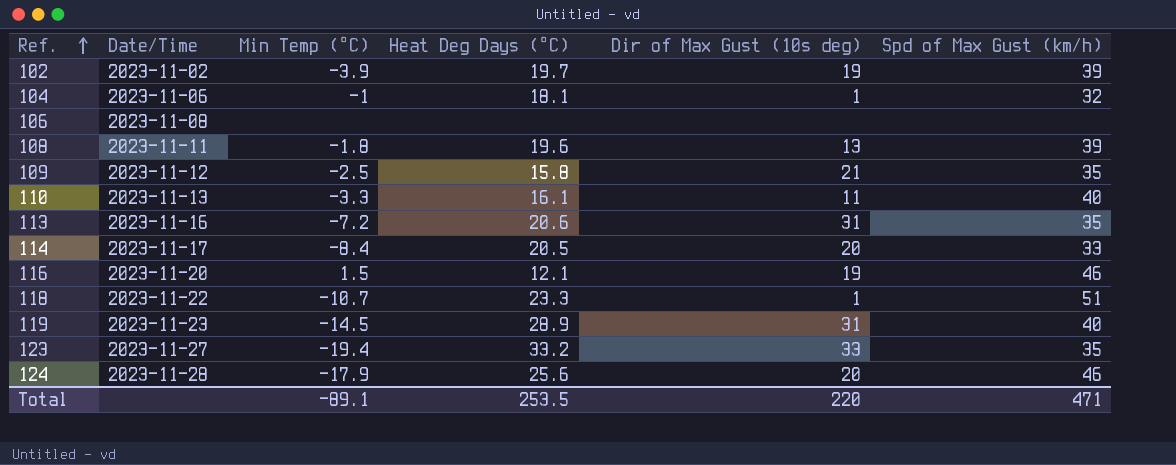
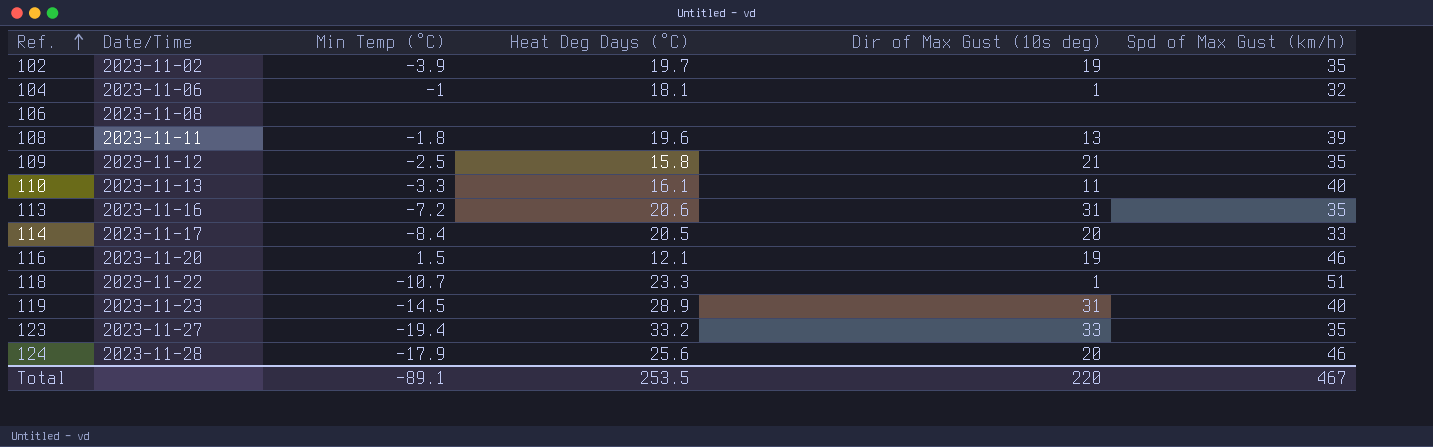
102 | Spd of Max Gust (km/h): 39 -> 35
Total | Spd of Max Gust (km/h): 471 -> 467

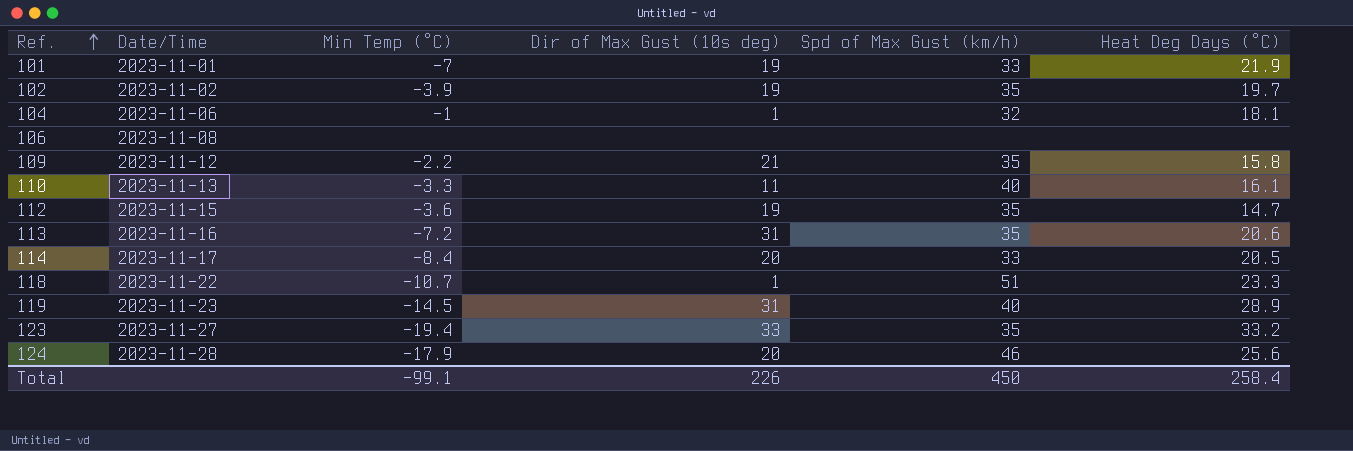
column Heat Deg Days (°C) | position: 4 -> 6
row 108: 2023-11-11 | -1.8 | 19.6 | 13 | 39 -> none
row 116: 2023-11-20 | 1.5 | 12.1 | 19 | 46 -> none
row 101: none -> 2023-11-01 | -7 | 19 | 33 | 21.9
109 | Min Temp (°C): -2.5 -> -2.2
row 112: none -> 2023-11-15 | -3.6 | 19 | 35 | 14.7
Total | Min Temp (°C): -89.1 -> -99.1
Total | Dir of Max Gust (10s deg): 220 -> 226
Total | Spd of Max Gust (km/h): 467 -> 450
Total | Heat Deg Days (°C): 253.5 -> 258.4

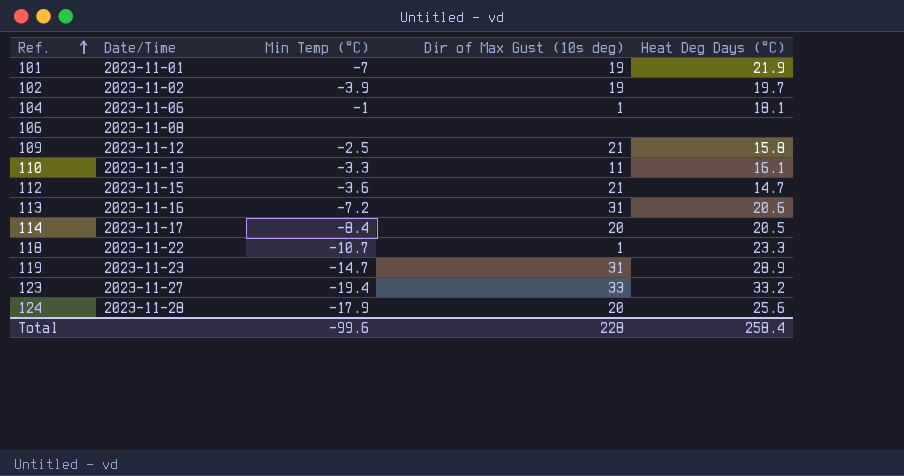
column Spd of Max Gust (km/h) | position: 5 -> none
109 | Min Temp (°C): -2.2 -> -2.5
112 | Dir of Max Gust (10s deg): 19 -> 21
119 | Min Temp (°C): -14.5 -> -14.7
Total | Min Temp (°C): -99.1 -> -99.6
Total | Dir of Max Gust (10s deg): 226 -> 228

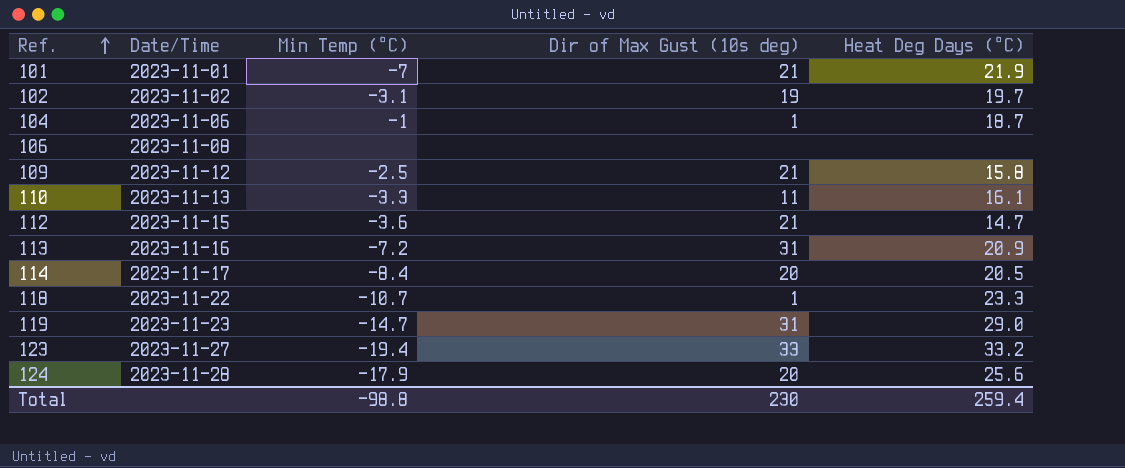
101 | Dir of Max Gust (10s deg): 19 -> 21
102 | Min Temp (°C): -3.9 -> -3.1
104 | Heat Deg Days (°C): 18.1 -> 18.7
113 | Heat Deg Days (°C): 20.6 -> 20.9
119 | Heat Deg Days (°C): 28.9 -> 29.0
Total | Min Temp (°C): -99.6 -> -98.8
Total | Dir of Max Gust (10s deg): 228 -> 230
Total | Heat Deg Days (°C): 258.4 -> 259.4

